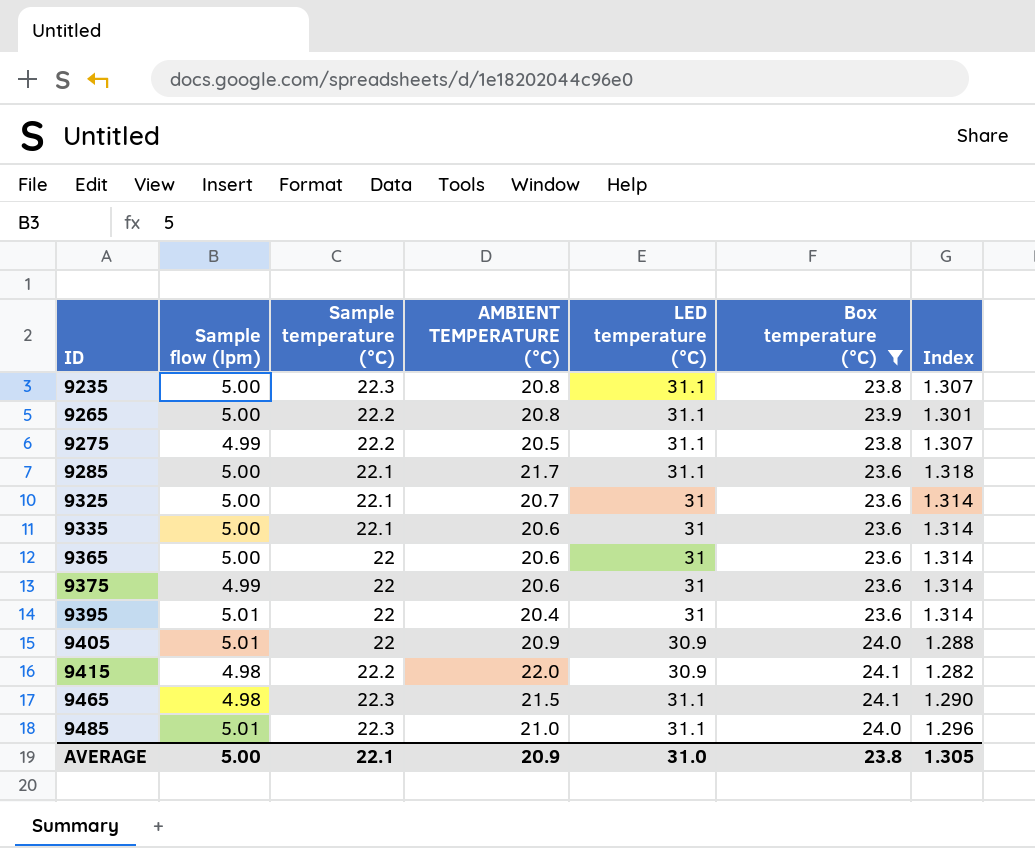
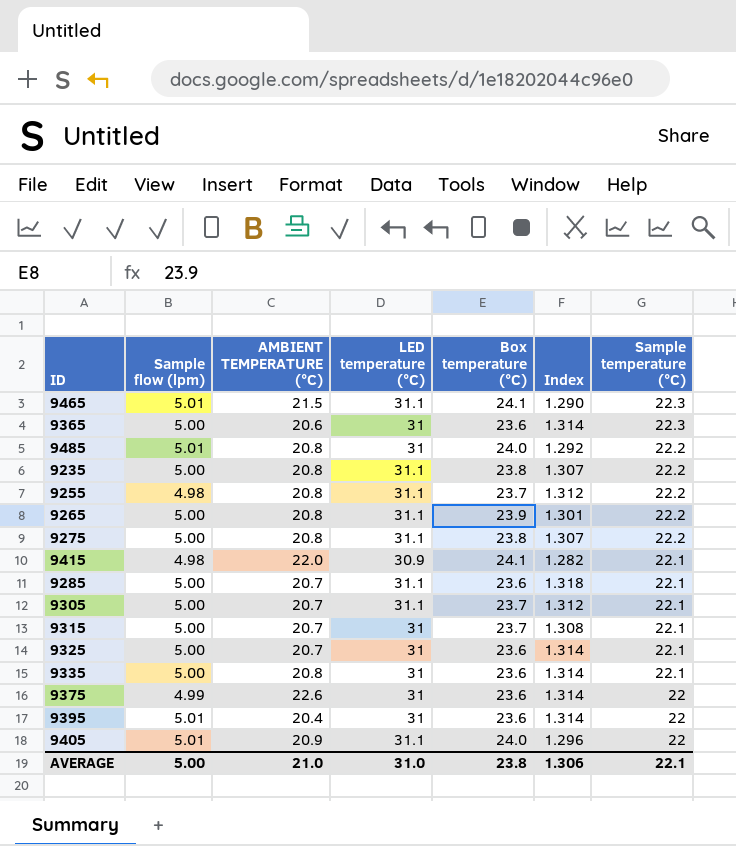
filter: Box temperature (°C) != 23.7 -> none
row order: ID ascending -> Sample temperature (°C) descending
column Sample temperature (°C) | position: 3 -> 7
9465 | Sample flow (lpm): 4.98 -> 5.01
9365 | Sample temperature (°C): 22 -> 22.3
9485 | AMBIENT TEMPERATURE (°C): 21.0 -> 20.8
9485 | LED temperature (°C): 31.1 -> 31
9485 | Index: 1.296 -> 1.292
9485 | Sample temperature (°C): 22.3 -> 22.2
9235 | Sample temperature (°C): 22.3 -> 22.2
9275 | Sample flow (lpm): 4.99 -> 5.00
9275 | AMBIENT TEMPERATURE (°C): 20.5 -> 20.8
9415 | Sample temperature (°C): 22.2 -> 22.1
9285 | AMBIENT TEMPERATURE (°C): 21.7 -> 20.7
9335 | AMBIENT TEMPERATURE (°C): 20.6 -> 20.8
9375 | AMBIENT TEMPERATURE (°C): 20.6 -> 22.6
9405 | LED temperature (°C): 30.9 -> 31.1
9405 | Index: 1.288 -> 1.296
AVERAGE | AMBIENT TEMPERATURE (°C): 20.9 -> 21.0
AVERAGE | Index: 1.305 -> 1.306

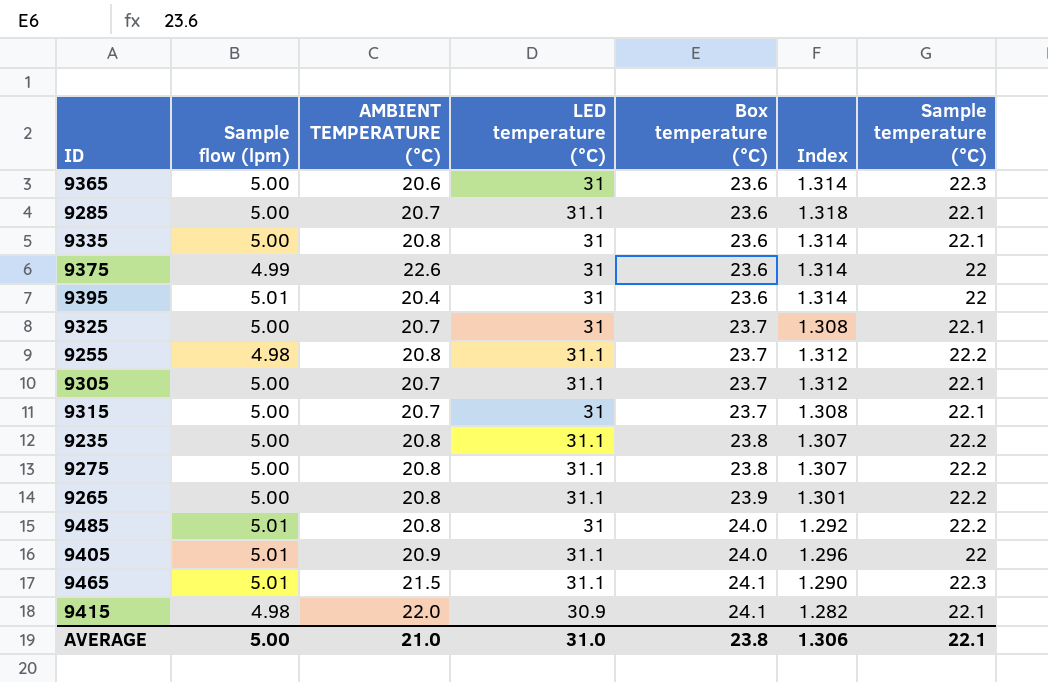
row order: Sample temperature (°C) descending -> Box temperature (°C) ascending
9325 | Box temperature (°C): 23.6 -> 23.7
9325 | Index: 1.314 -> 1.308

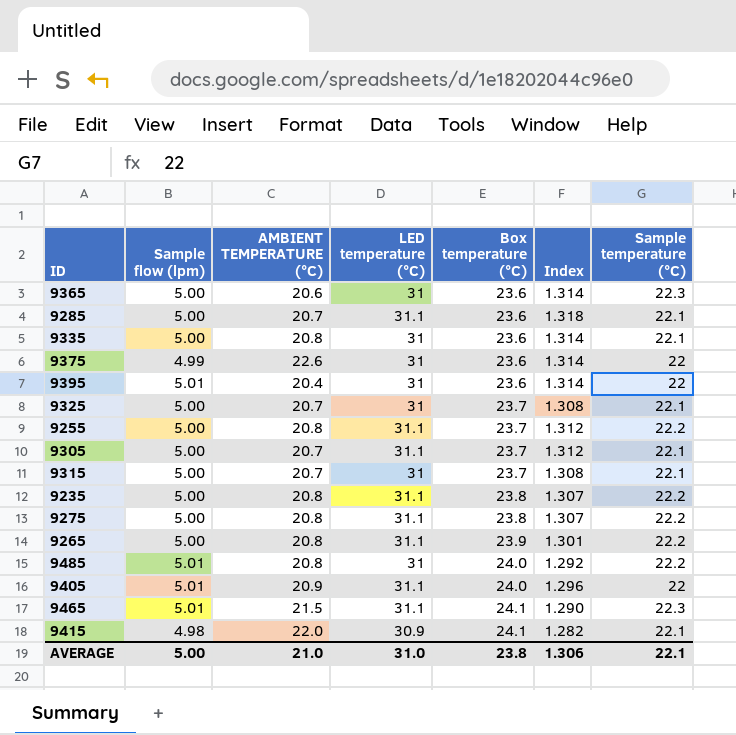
9255 | Sample flow (lpm): 4.98 -> 5.00

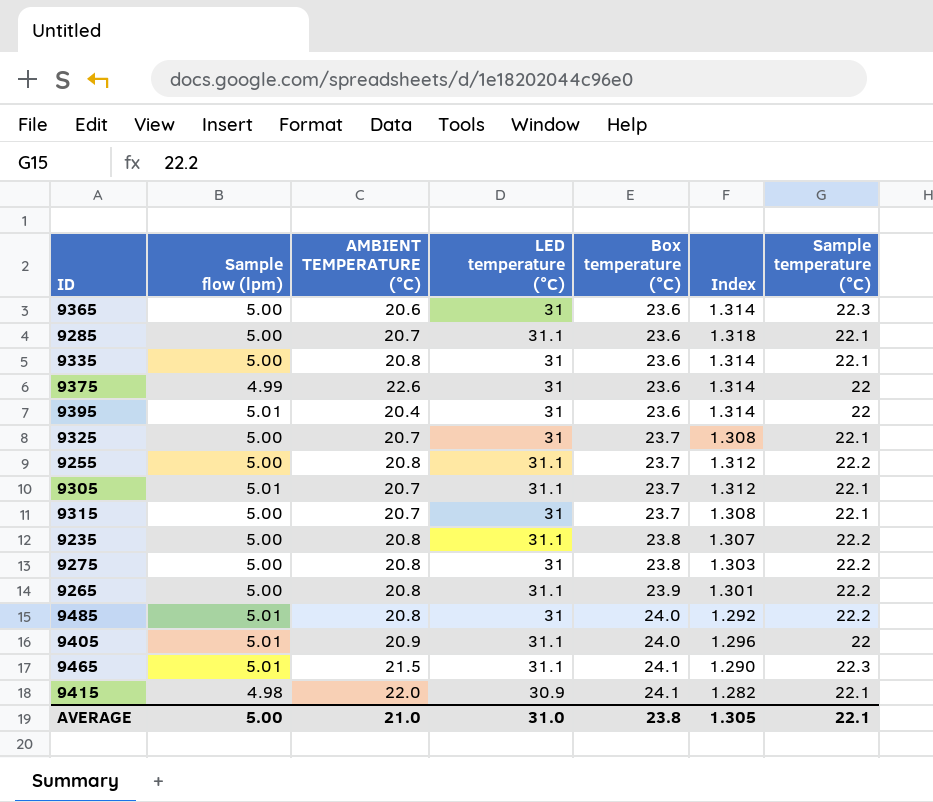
9305 | Sample flow (lpm): 5.00 -> 5.01
9275 | LED temperature (°C): 31.1 -> 31
9275 | Index: 1.307 -> 1.303
AVERAGE | Index: 1.306 -> 1.305

